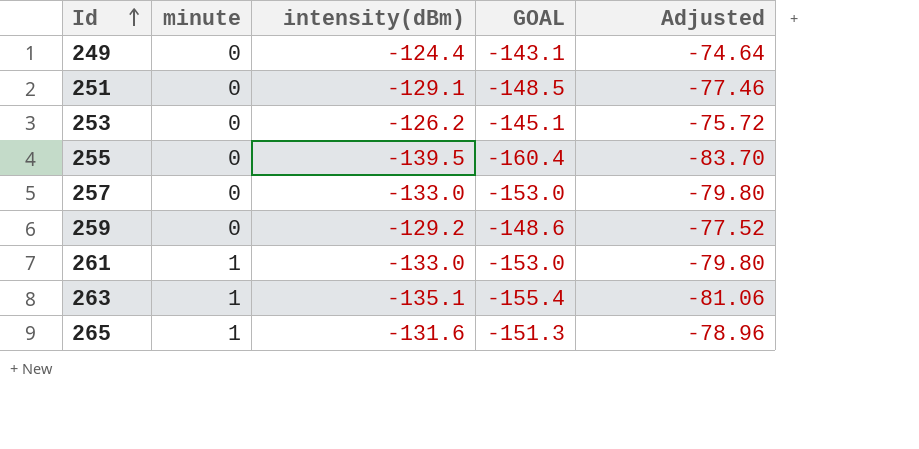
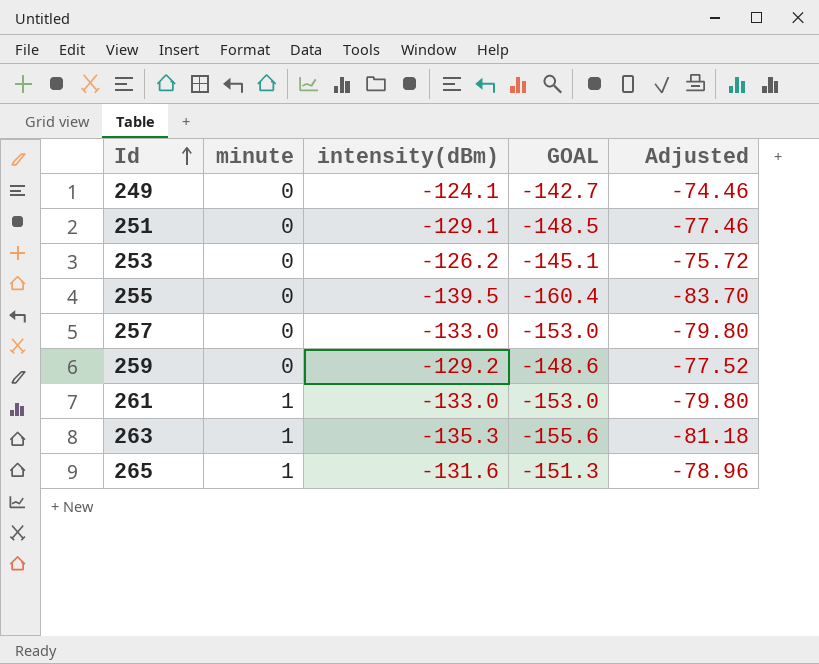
249 | intensity(dBm): -124.4 -> -124.1
249 | GOAL: -143.1 -> -142.7
249 | Adjusted: -74.64 -> -74.46
263 | intensity(dBm): -135.1 -> -135.3
263 | GOAL: -155.4 -> -155.6
263 | Adjusted: -81.06 -> -81.18

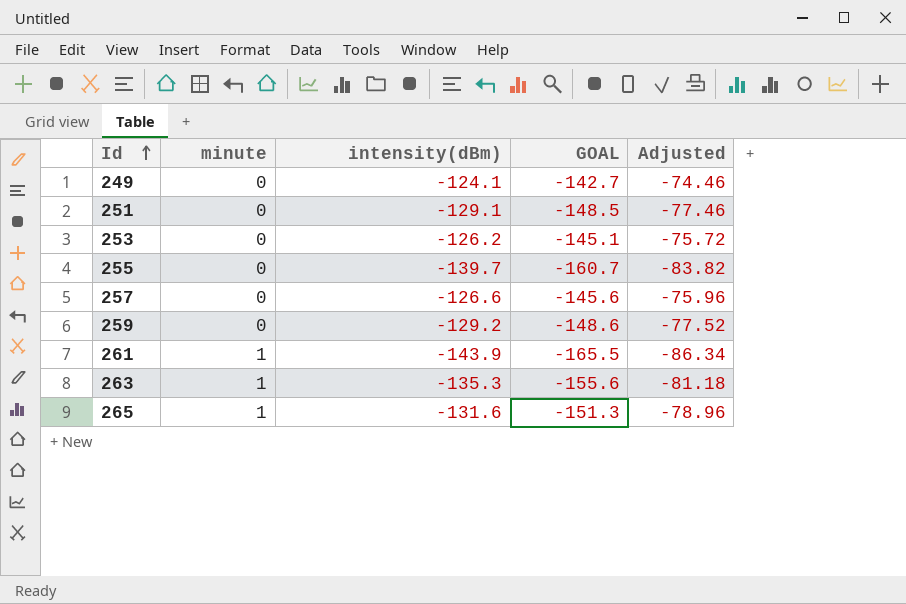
255 | intensity(dBm): -139.5 -> -139.7
255 | GOAL: -160.4 -> -160.7
255 | Adjusted: -83.70 -> -83.82
257 | intensity(dBm): -133.0 -> -126.6
257 | GOAL: -153.0 -> -145.6
257 | Adjusted: -79.80 -> -75.96
261 | intensity(dBm): -133.0 -> -143.9
261 | GOAL: -153.0 -> -165.5
261 | Adjusted: -79.80 -> -86.34

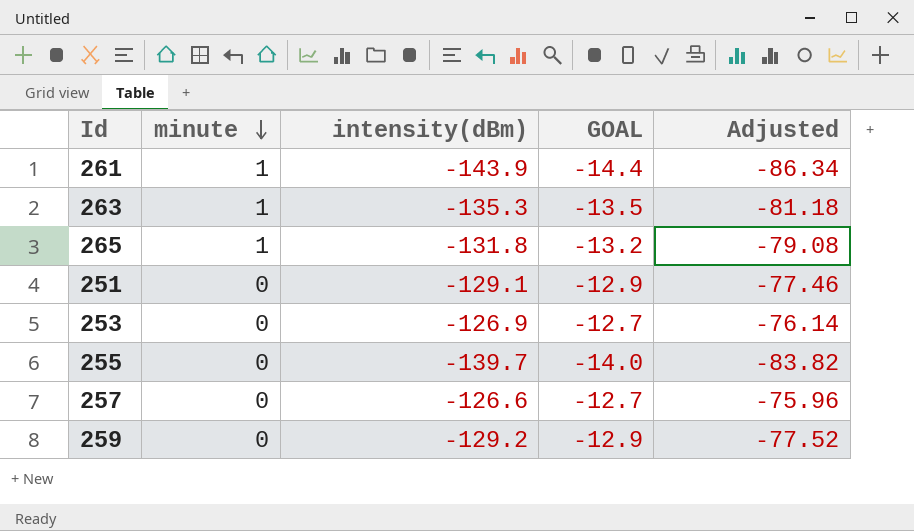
row order: Id ascending -> minute descending
column GOAL | formula: [intensity(dBm)] * 1.15 -> [intensity(dBm)] * 0.1
row 249: 0 | -124.1 | -142.7 | -74.46 -> none
265 | intensity(dBm): -131.6 -> -131.8
265 | Adjusted: -78.96 -> -79.08
253 | intensity(dBm): -126.2 -> -126.9
253 | Adjusted: -75.72 -> -76.14

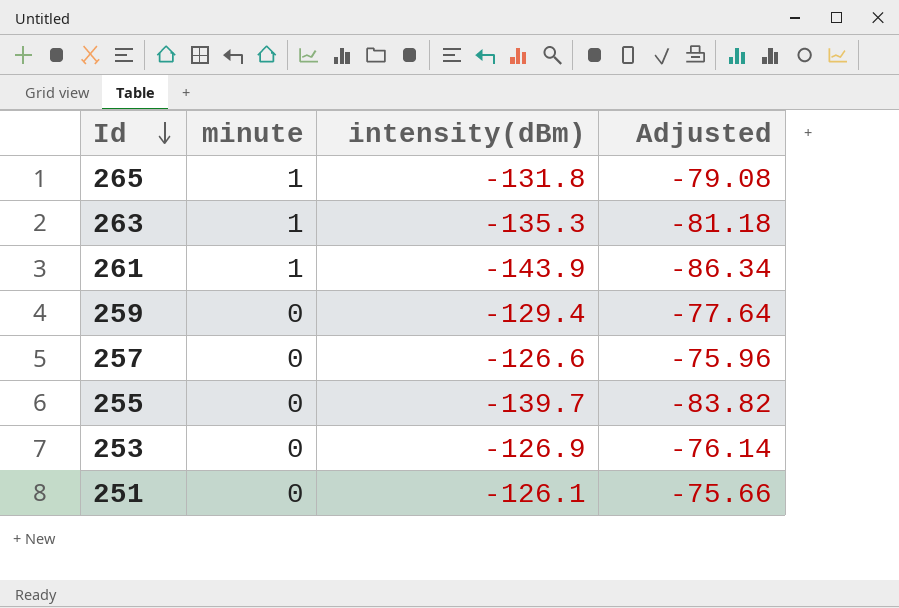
row order: minute descending -> Id descending
column GOAL | formula: [intensity(dBm)] * 0.1 -> none
259 | intensity(dBm): -129.2 -> -129.4
259 | Adjusted: -77.52 -> -77.64
251 | intensity(dBm): -129.1 -> -126.1
251 | Adjusted: -77.46 -> -75.66

